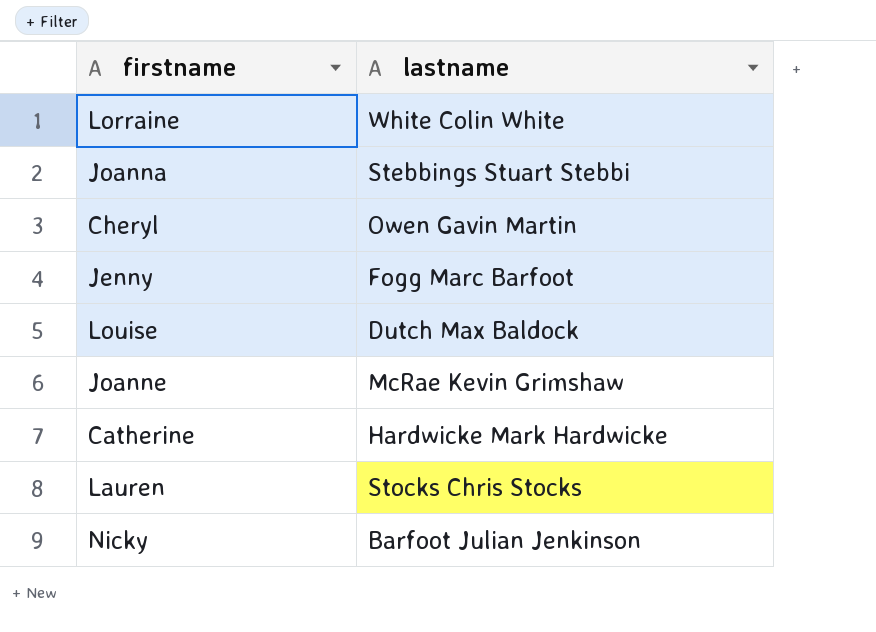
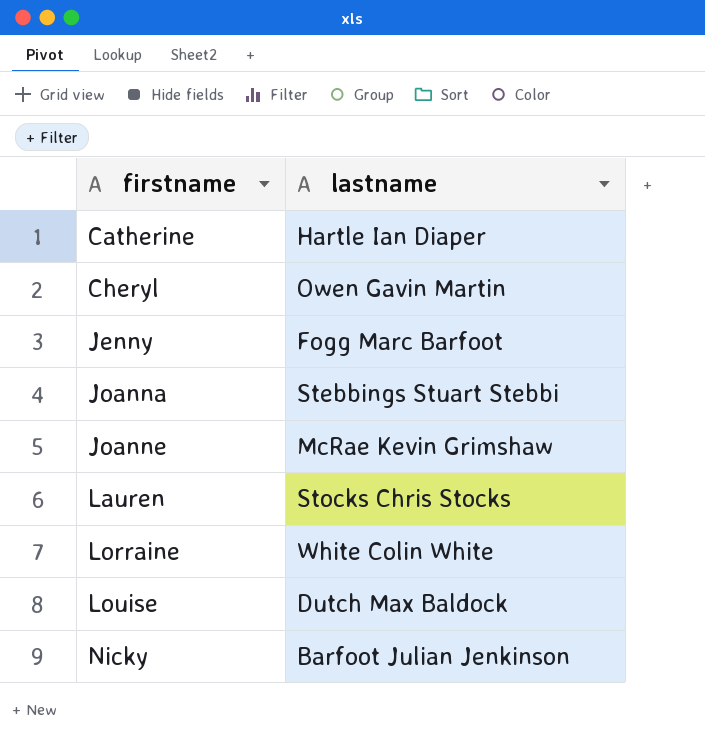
row order: none -> firstname ascending
Catherine | lastname: Hardwicke Mark Hardwicke -> Hartle Ian Diaper

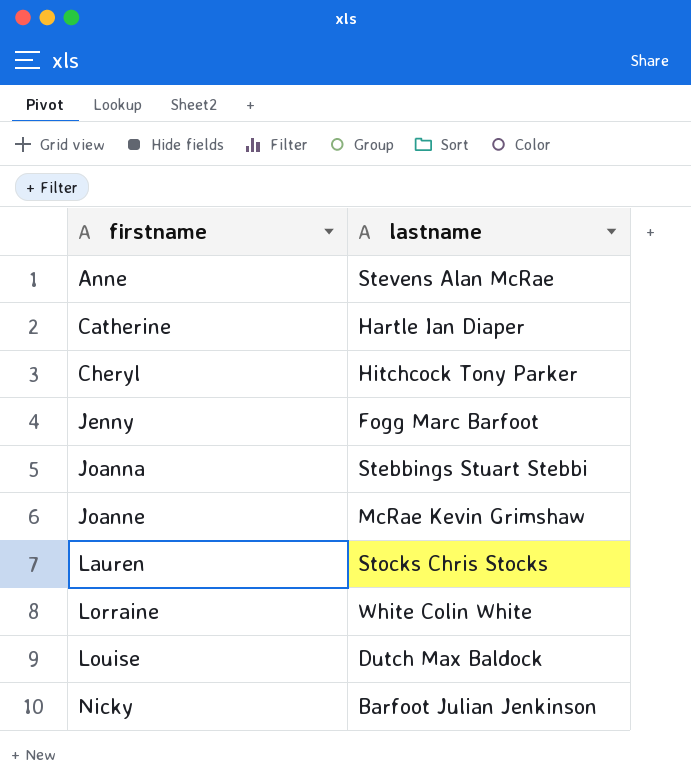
row Anne: none -> Stevens Alan McRae
Cheryl | lastname: Owen Gavin Martin -> Hitchcock Tony Parker

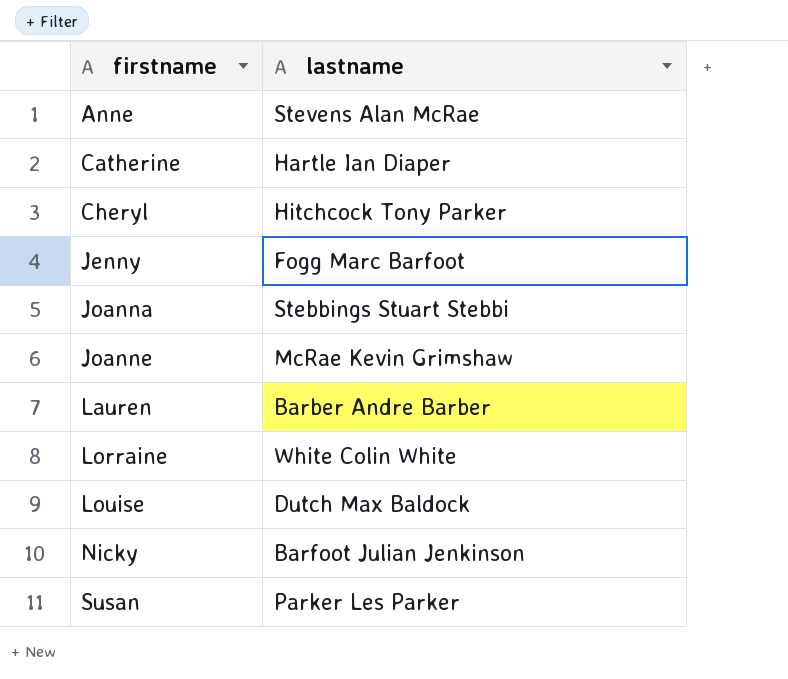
Lauren | lastname: Stocks Chris Stocks -> Barber Andre Barber
row Susan: none -> Parker Les Parker

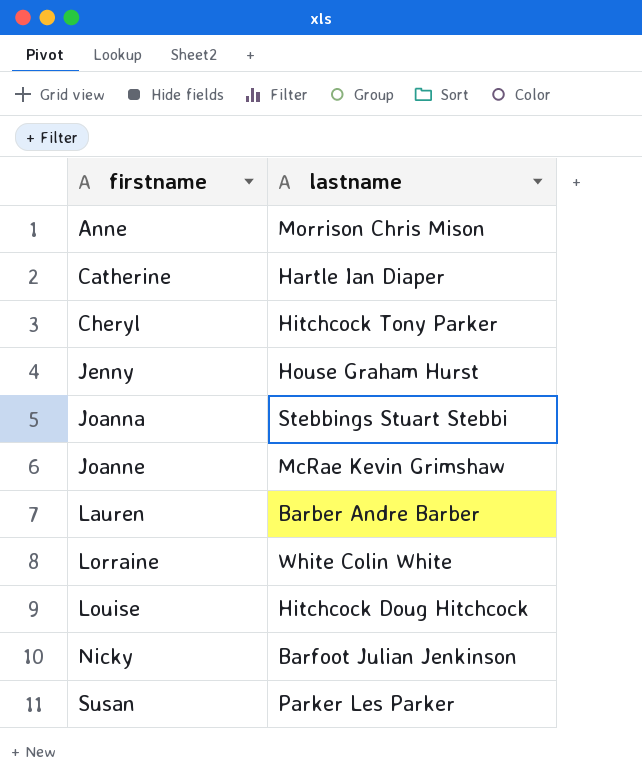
Anne | lastname: Stevens Alan McRae -> Morrison Chris Mison
Jenny | lastname: Fogg Marc Barfoot -> House Graham Hurst
Louise | lastname: Dutch Max Baldock -> Hitchcock Doug Hitchcock

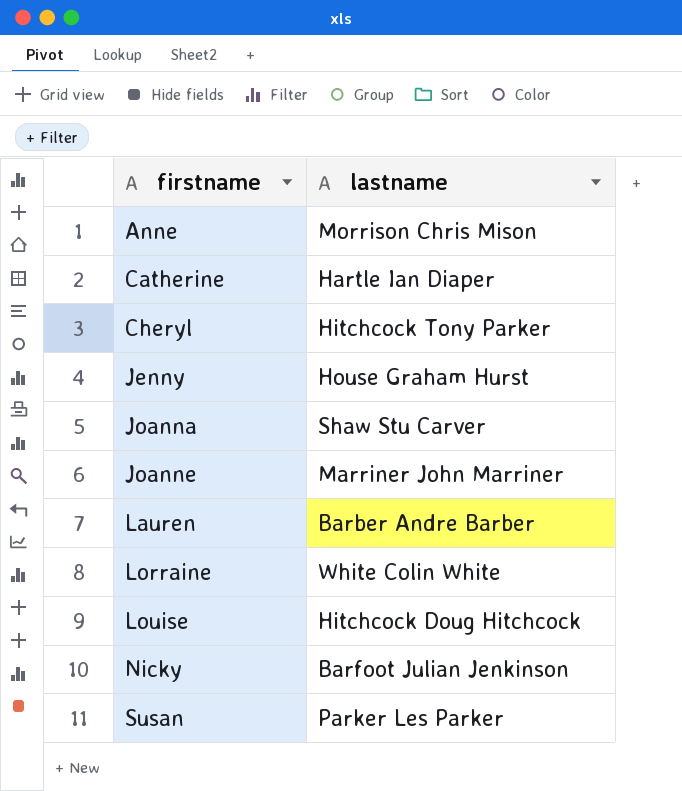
Joanna | lastname: Stebbings Stuart Stebbi -> Shaw Stu Carver
Joanne | lastname: McRae Kevin Grimshaw -> Marriner John Marriner

